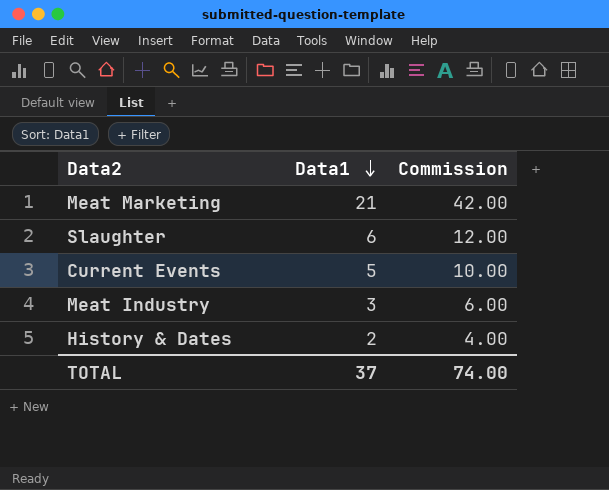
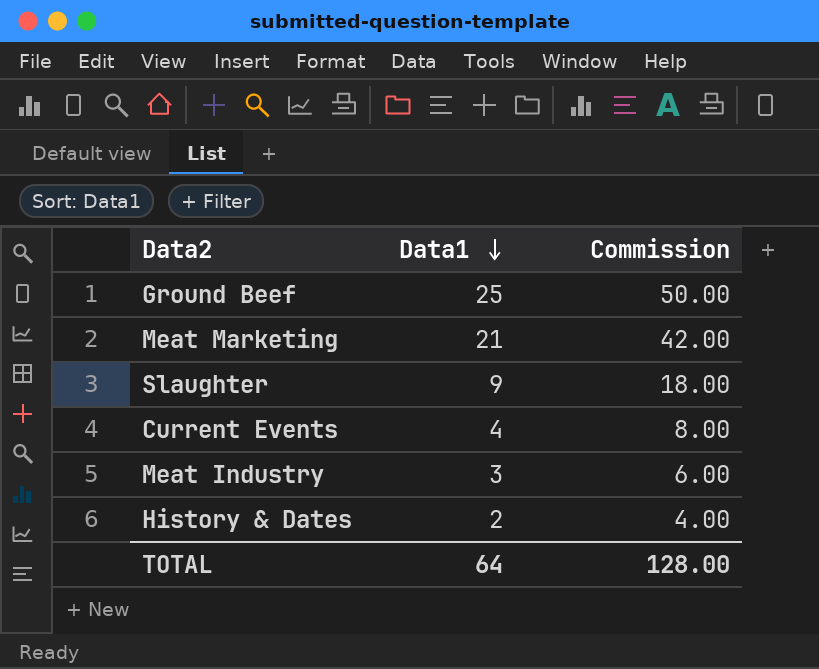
row Ground Beef: none -> 25 | 50.00
Slaughter | Data1: 6 -> 9
Slaughter | Commission: 12.00 -> 18.00
Current Events | Data1: 5 -> 4
Current Events | Commission: 10.00 -> 8.00
TOTAL | Data1: 37 -> 64
TOTAL | Commission: 74.00 -> 128.00

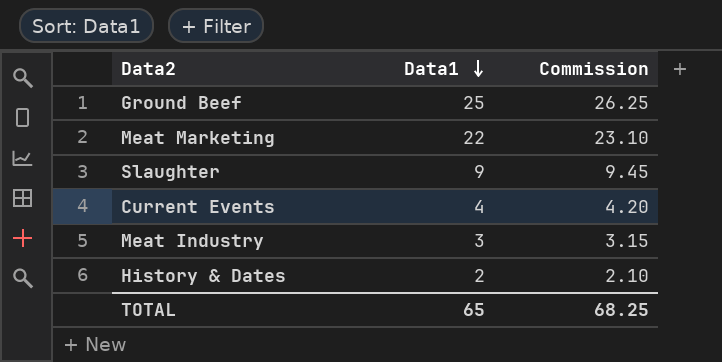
column Commission | formula: [Data1] * 2 -> [Data1] * 1.05
Meat Marketing | Data1: 21 -> 22
TOTAL | Data1: 64 -> 65
TOTAL | Commission: 128.00 -> 68.25

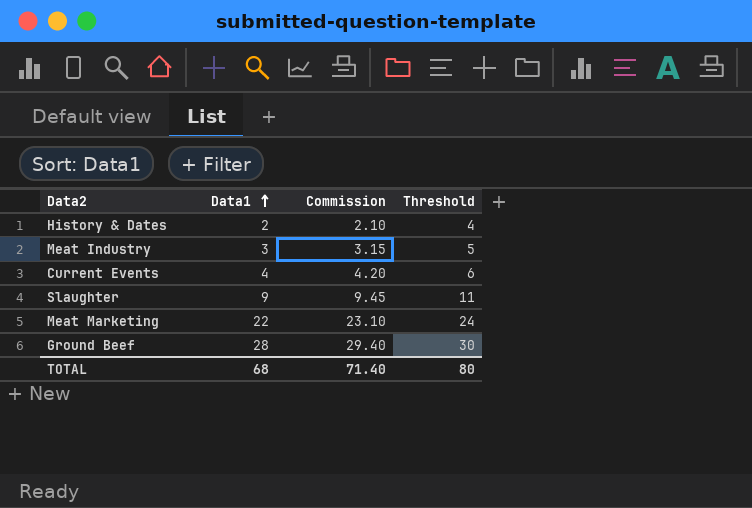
row order: Data1 descending -> Data1 ascending
column Threshold | formula: none -> [Data1] + 2
Ground Beef | Data1: 25 -> 28
Ground Beef | Commission: 26.25 -> 29.40
TOTAL | Data1: 65 -> 68
TOTAL | Commission: 68.25 -> 71.40

